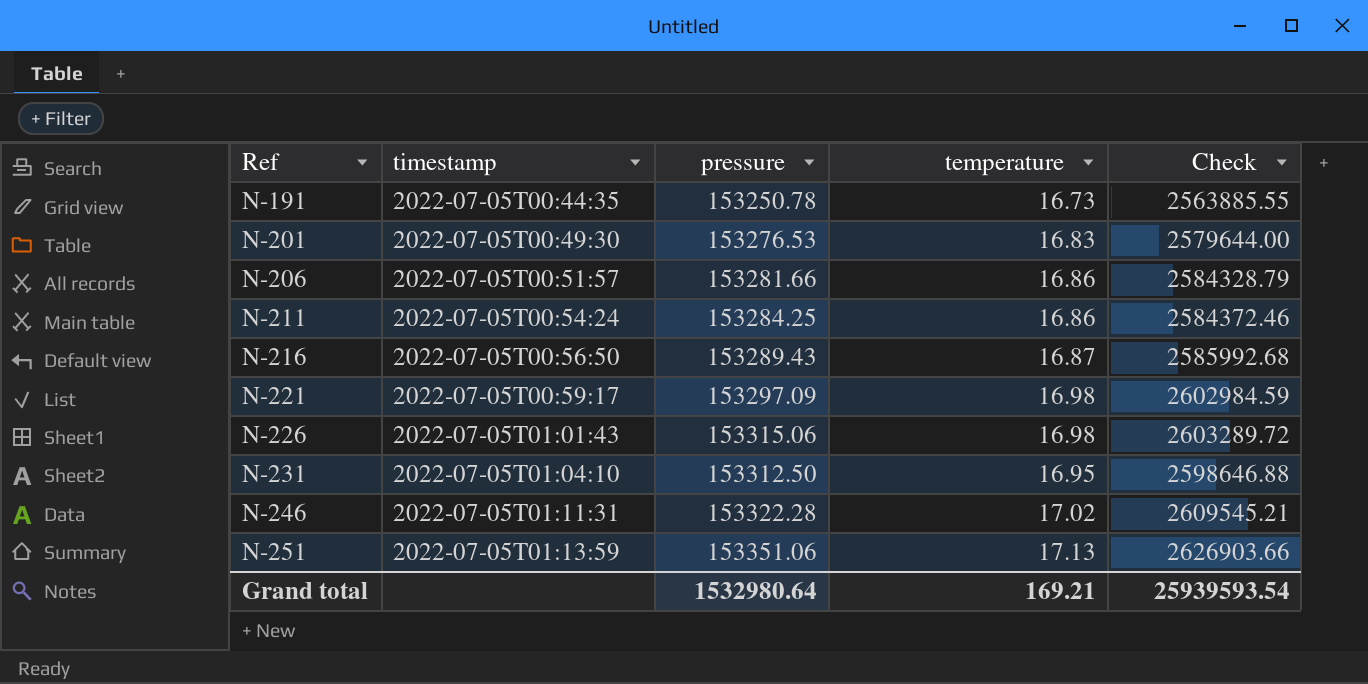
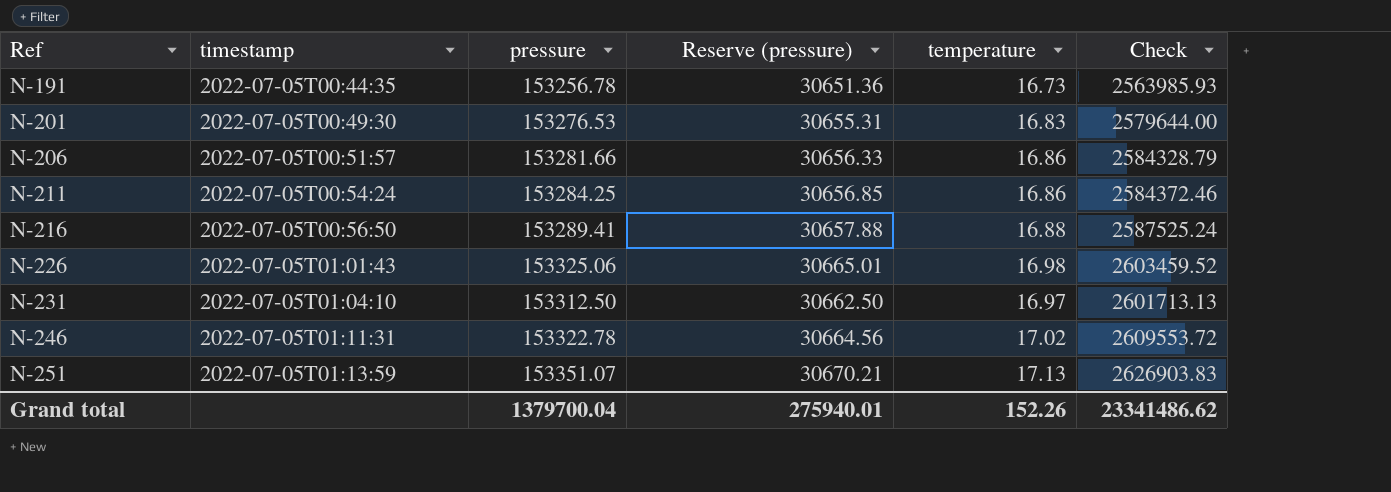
column Reserve (pressure) | formula: none -> [pressure] * 0.2
row N-221: 2022-07-05T00:59:17 | 153297.09 | 16.98 | 2602984.59 -> none
N-191 | pressure: 153250.78 -> 153256.78
N-191 | Check: 2563885.55 -> 2563985.93
N-216 | pressure: 153289.43 -> 153289.41
N-216 | temperature: 16.87 -> 16.88
N-216 | Check: 2585992.68 -> 2587525.24
N-226 | pressure: 153315.06 -> 153325.06
N-226 | Check: 2603289.72 -> 2603459.52
N-231 | temperature: 16.95 -> 16.97
N-231 | Check: 2598646.88 -> 2601713.13
N-246 | pressure: 153322.28 -> 153322.78
N-246 | Check: 2609545.21 -> 2609553.72
N-251 | pressure: 153351.06 -> 153351.07
N-251 | Check: 2626903.66 -> 2626903.83
Grand total | pressure: 1532980.64 -> 1379700.04
Grand total | temperature: 169.21 -> 152.26
Grand total | Check: 25939593.54 -> 23341486.62

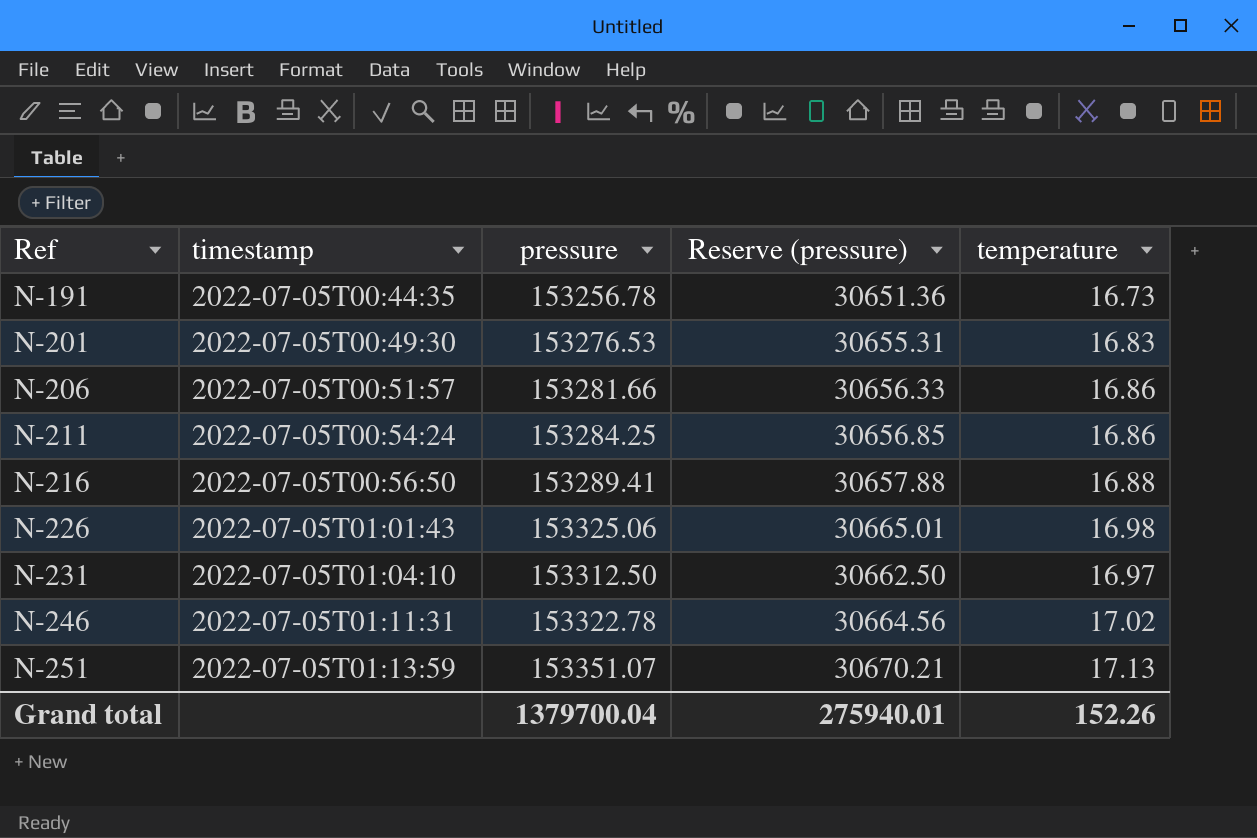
column Check | formula: [pressure] * [temperature] -> none

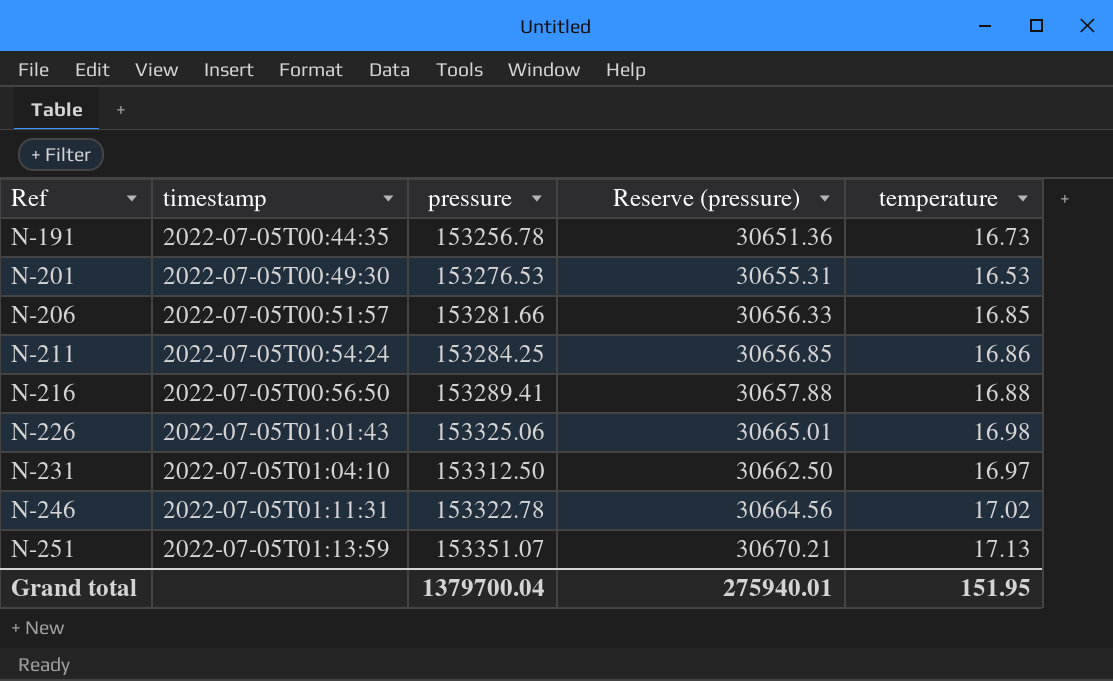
N-201 | temperature: 16.83 -> 16.53
N-206 | temperature: 16.86 -> 16.85
Grand total | temperature: 152.26 -> 151.95

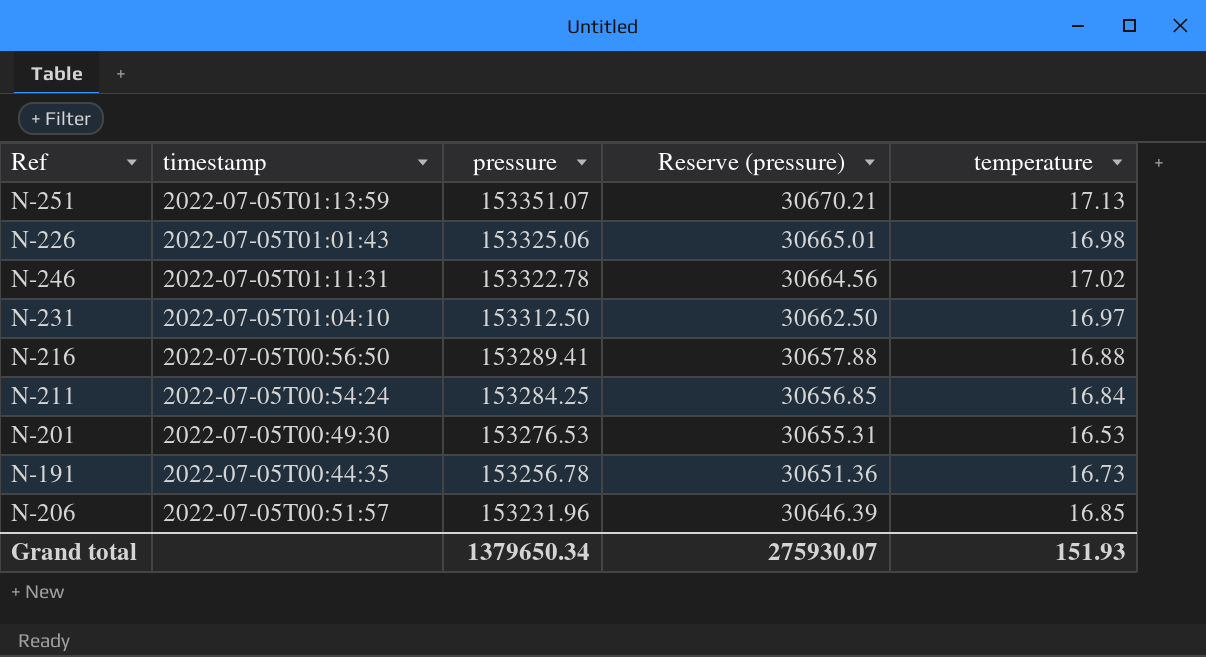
row order: Ref ascending -> pressure descending
N-211 | temperature: 16.86 -> 16.84
N-206 | pressure: 153281.66 -> 153231.96
N-206 | Reserve (pressure): 30656.33 -> 30646.39
Grand total | pressure: 1379700.04 -> 1379650.34
Grand total | Reserve (pressure): 275940.01 -> 275930.07
Grand total | temperature: 151.95 -> 151.93

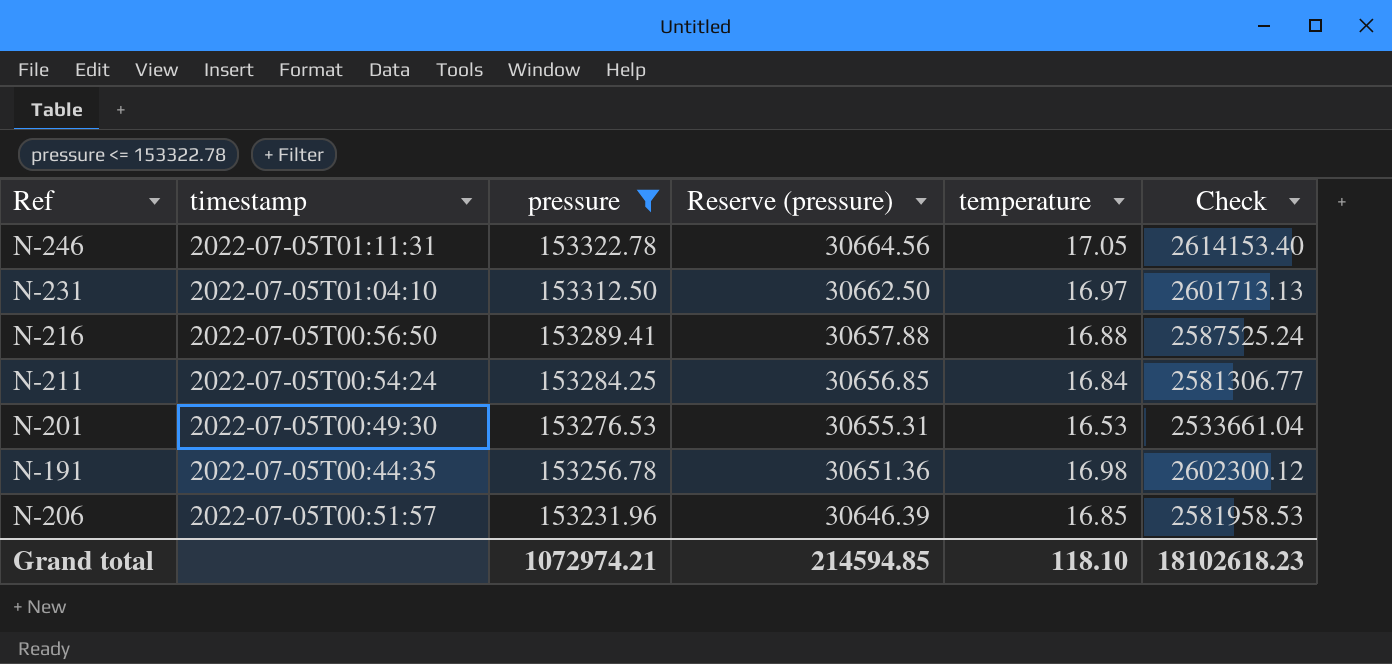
filter: none -> pressure <= 153322.78
column Check | formula: none -> [pressure] * [temperature]
N-246 | temperature: 17.02 -> 17.05
N-191 | temperature: 16.73 -> 16.98
Grand total | pressure: 1379650.34 -> 1072974.21
Grand total | Reserve (pressure): 275930.07 -> 214594.85
Grand total | temperature: 151.93 -> 118.10

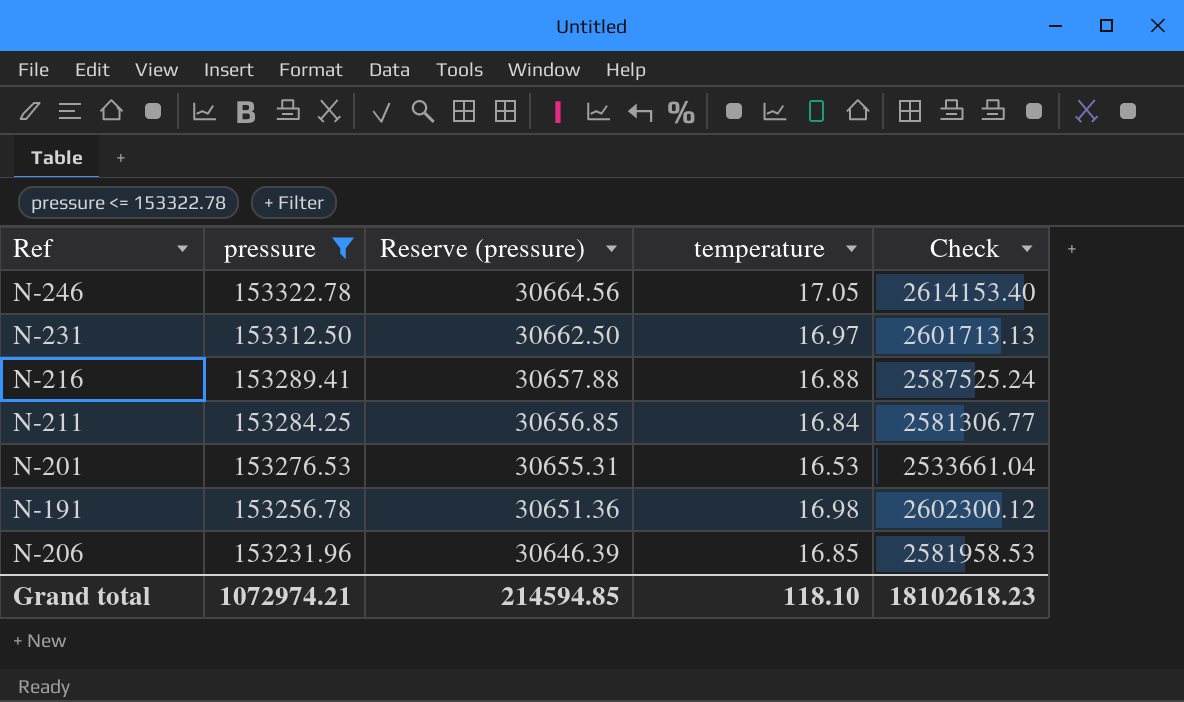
column timestamp | position: 2 -> none

